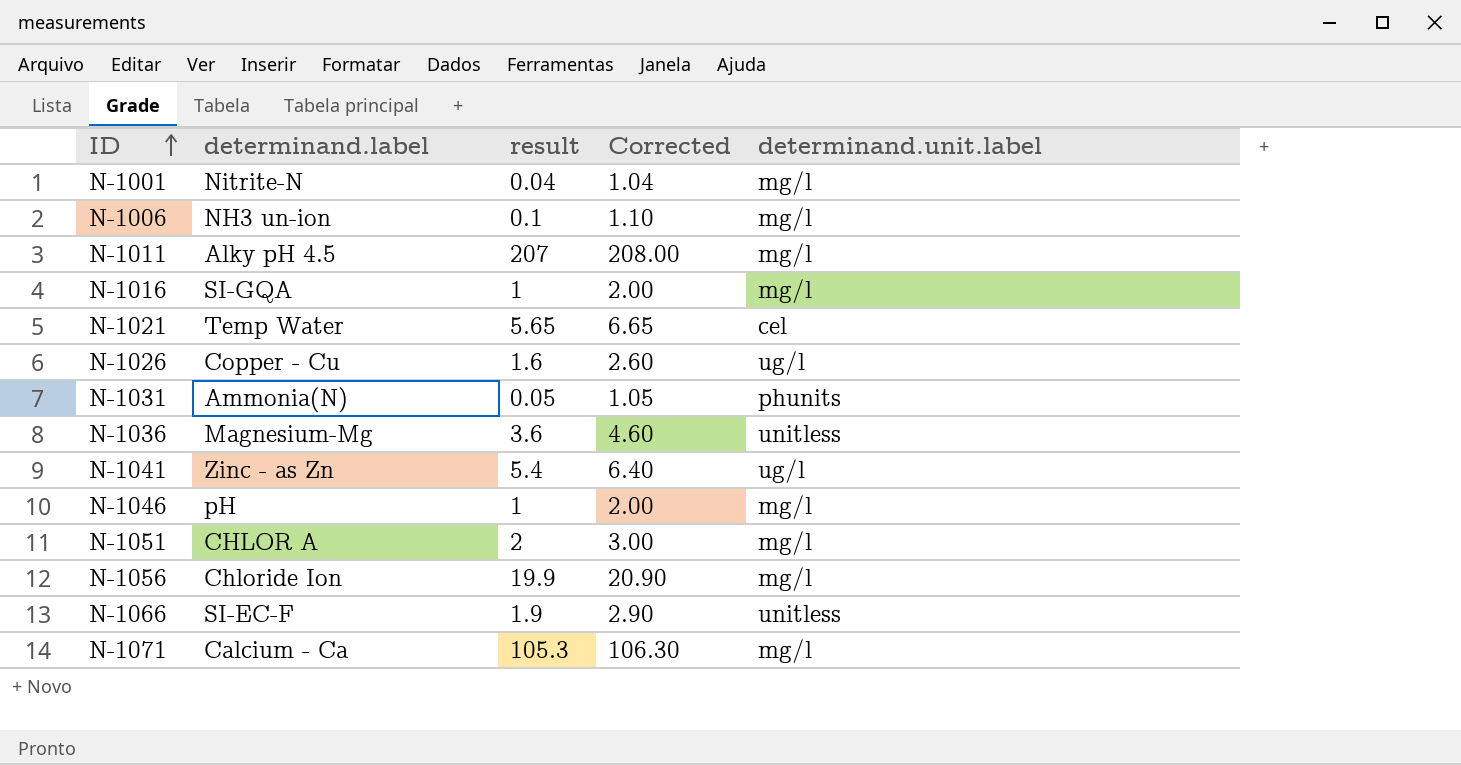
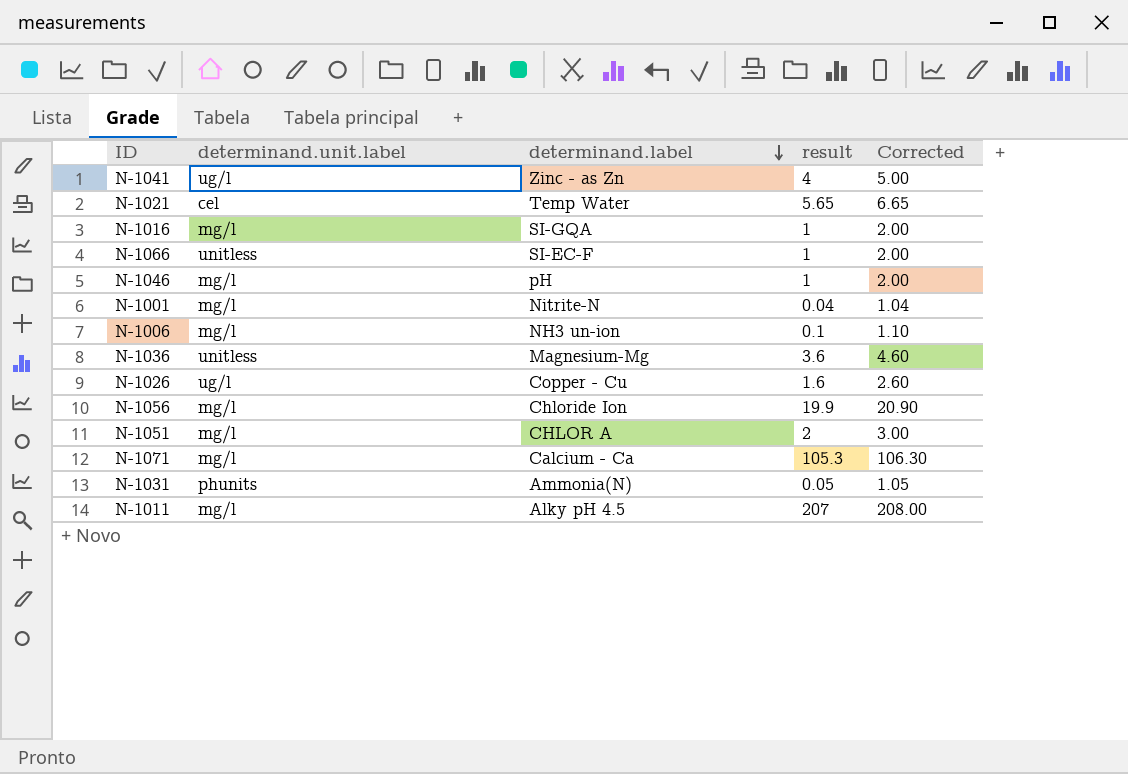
row order: ID ascending -> determinand.label descending
column determinand.unit.label | position: 5 -> 2
N-1041 | result: 5.4 -> 4
N-1041 | Corrected: 6.40 -> 5.00
N-1066 | result: 1.9 -> 1
N-1066 | Corrected: 2.90 -> 2.00

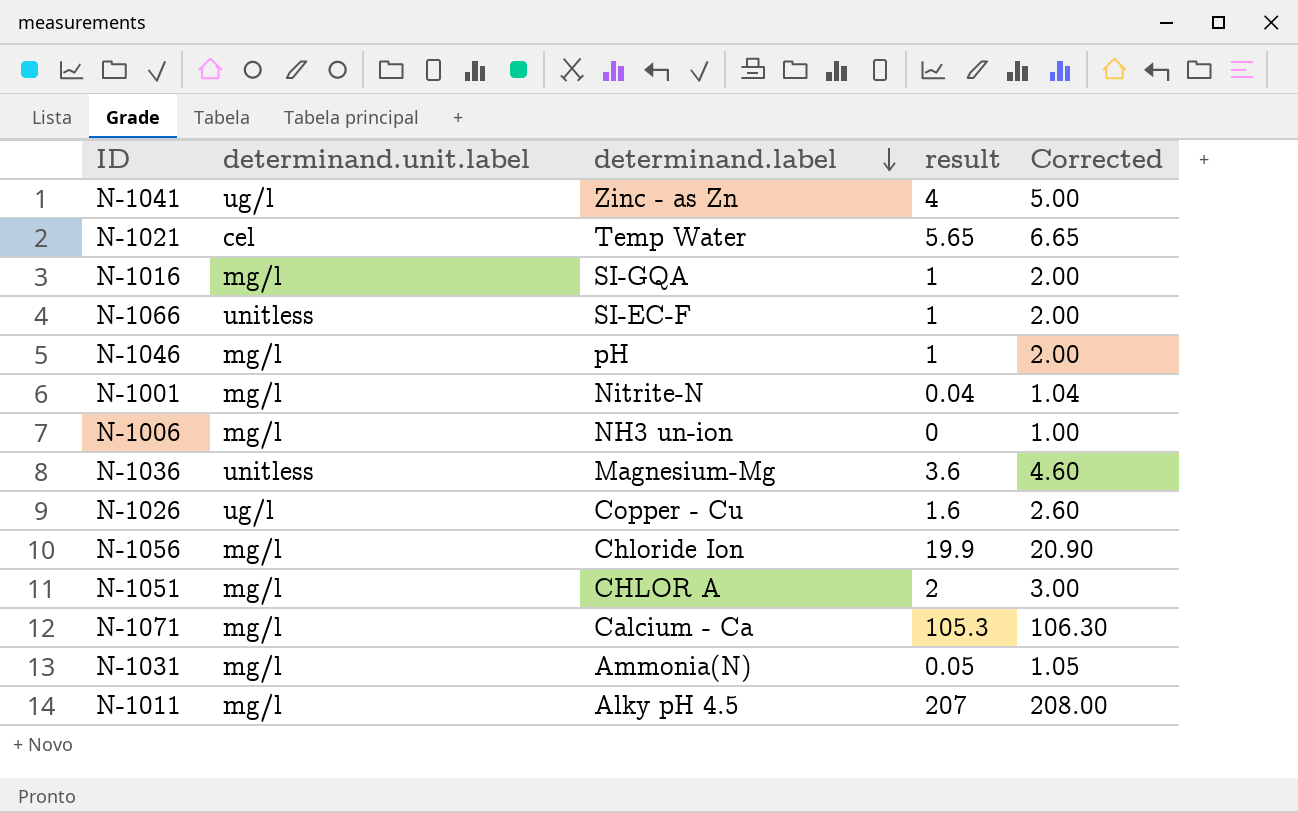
N-1006 | result: 0.1 -> 0
N-1006 | Corrected: 1.10 -> 1.00
N-1031 | determinand.unit.label: phunits -> mg/l

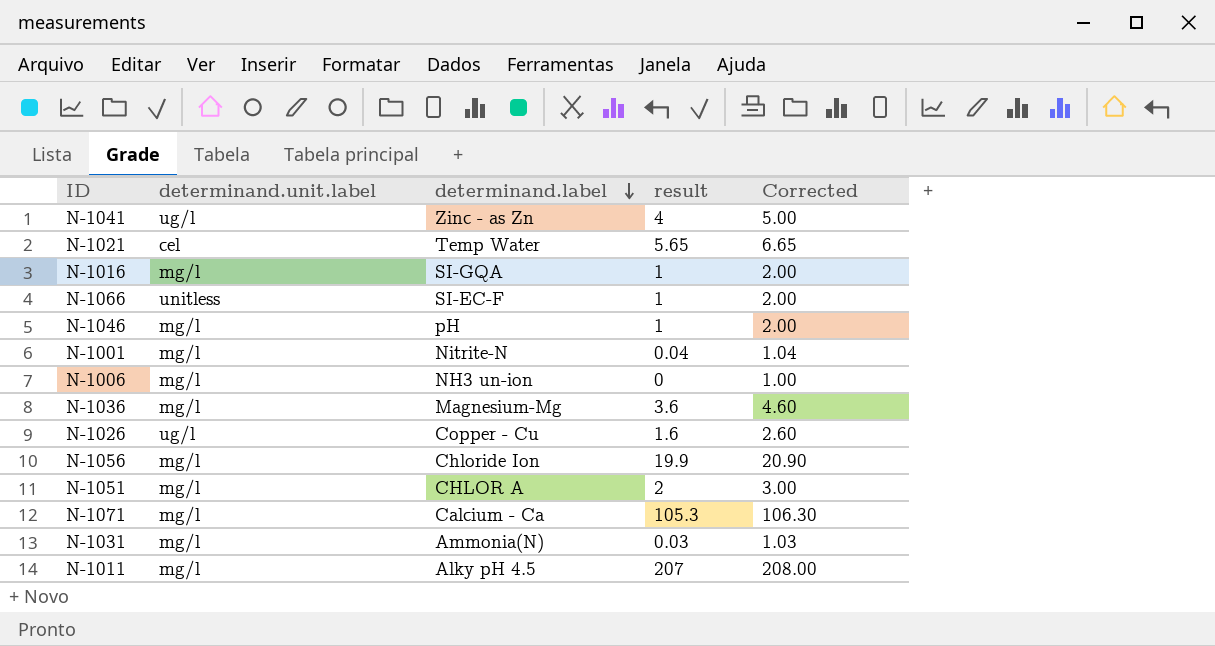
N-1036 | determinand.unit.label: unitless -> mg/l
N-1031 | result: 0.05 -> 0.03
N-1031 | Corrected: 1.05 -> 1.03

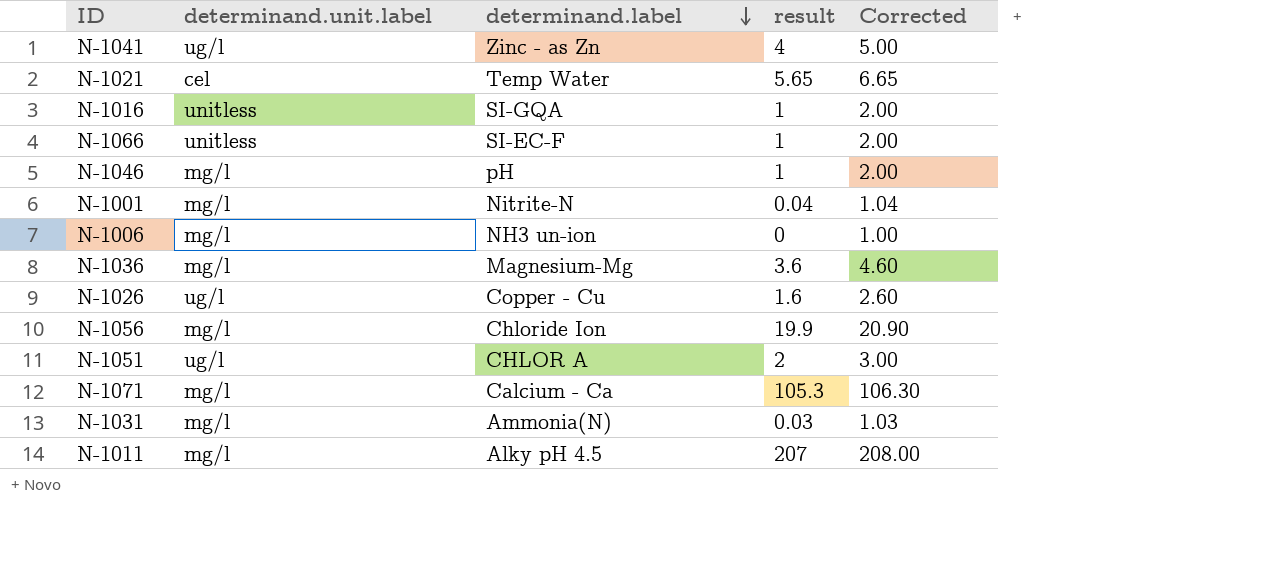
N-1016 | determinand.unit.label: mg/l -> unitless
N-1051 | determinand.unit.label: mg/l -> ug/l

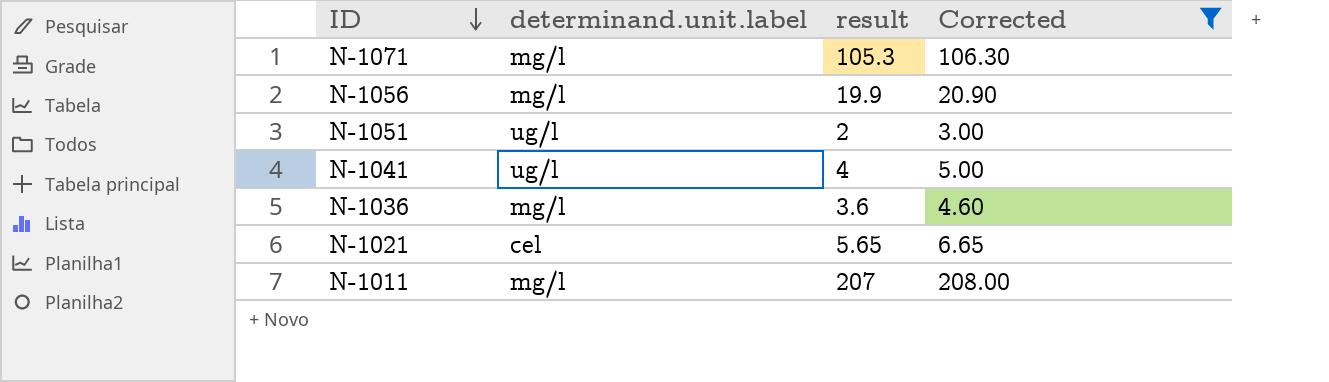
filter: none -> Corrected >= 3.00
row order: determinand.label descending -> ID descending
column determinand.label | position: 3 -> none

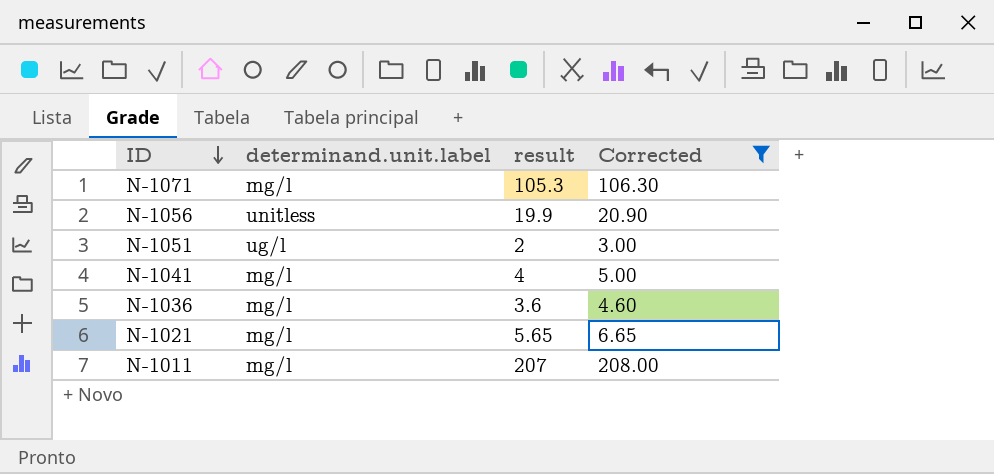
N-1056 | determinand.unit.label: mg/l -> unitless
N-1041 | determinand.unit.label: ug/l -> mg/l
N-1021 | determinand.unit.label: cel -> mg/l

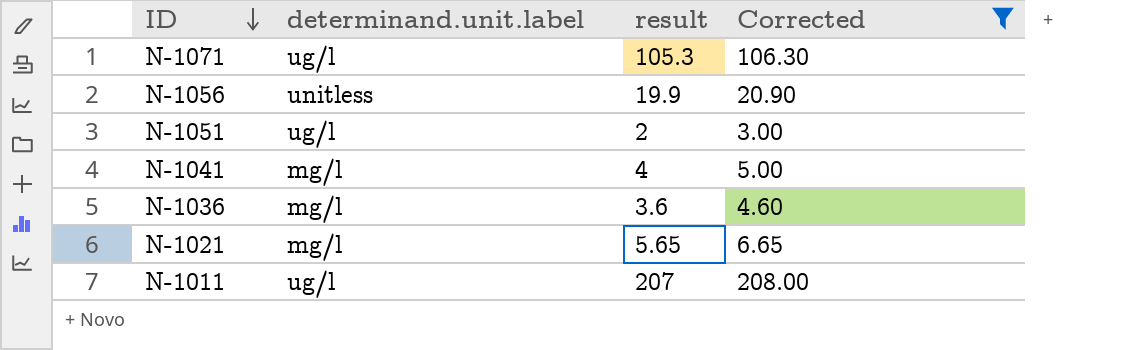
N-1071 | determinand.unit.label: mg/l -> ug/l
N-1011 | determinand.unit.label: mg/l -> ug/l

